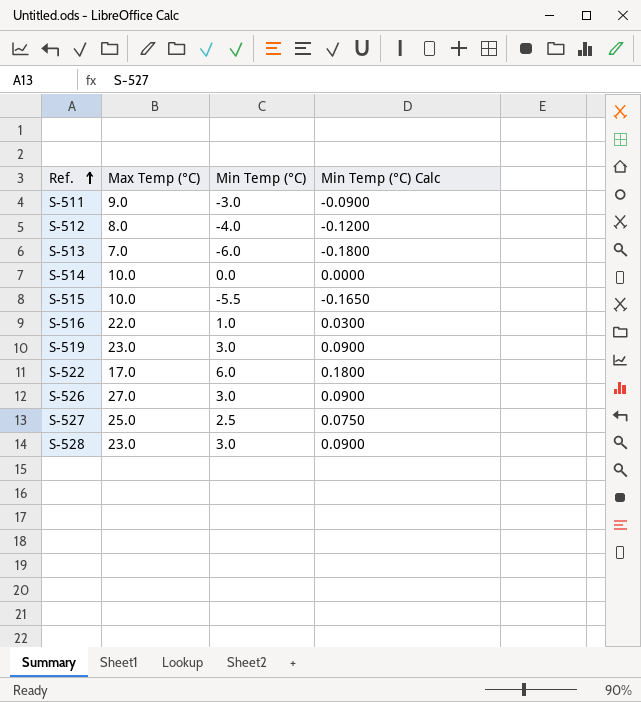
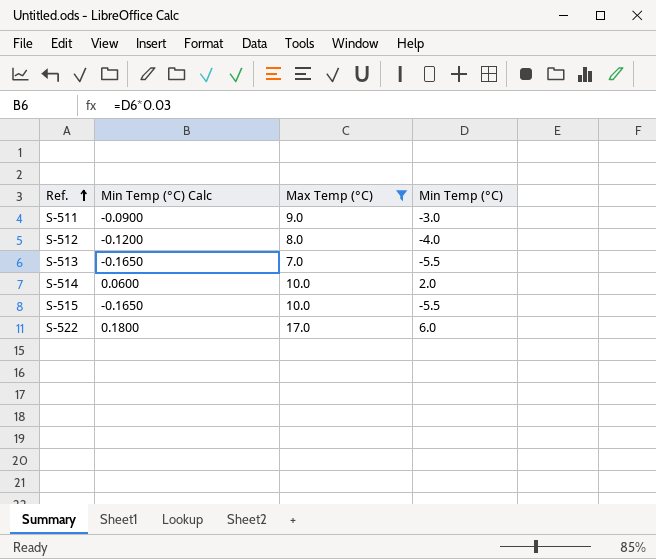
filter: none -> Max Temp (°C) <= 17.0
column Min Temp (°C) Calc | position: 4 -> 2
S-513 | Min Temp (°C) Calc: -0.1800 -> -0.1650
S-513 | Min Temp (°C): -6.0 -> -5.5
S-514 | Min Temp (°C) Calc: 0.0000 -> 0.0600
S-514 | Min Temp (°C): 0.0 -> 2.0

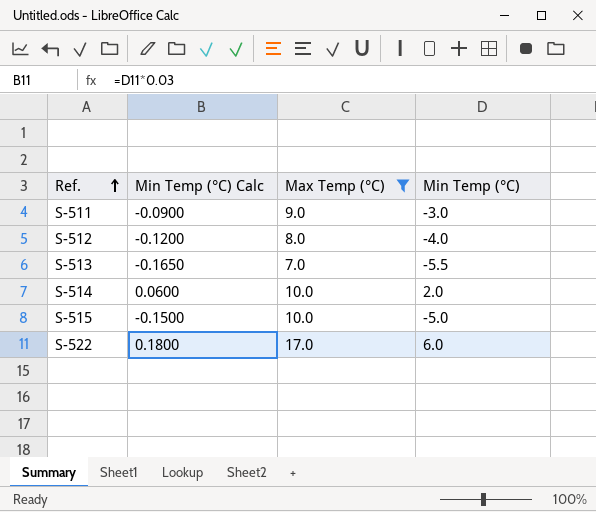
S-515 | Min Temp (°C) Calc: -0.1650 -> -0.1500
S-515 | Min Temp (°C): -5.5 -> -5.0

